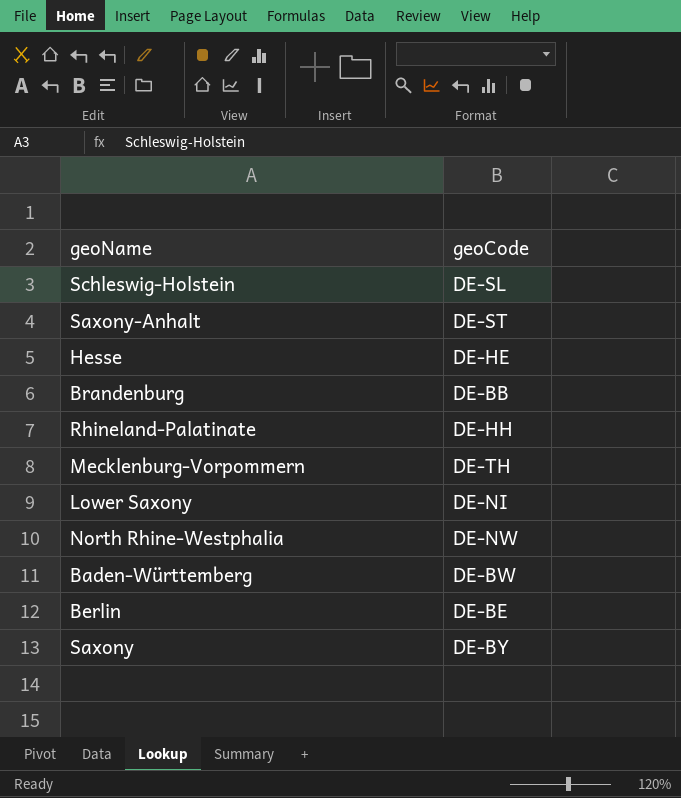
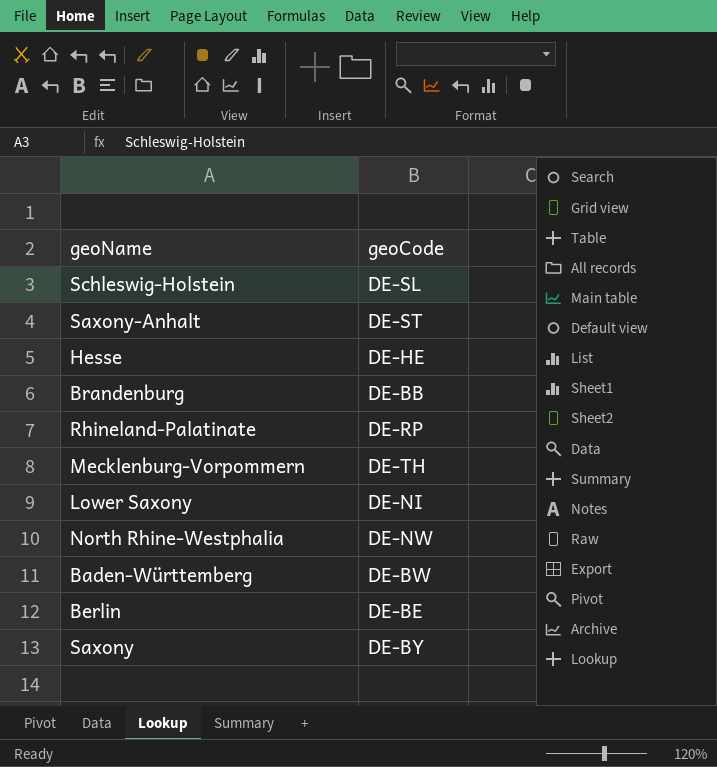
Rhineland-Palatinate | geoCode: DE-HH -> DE-RP

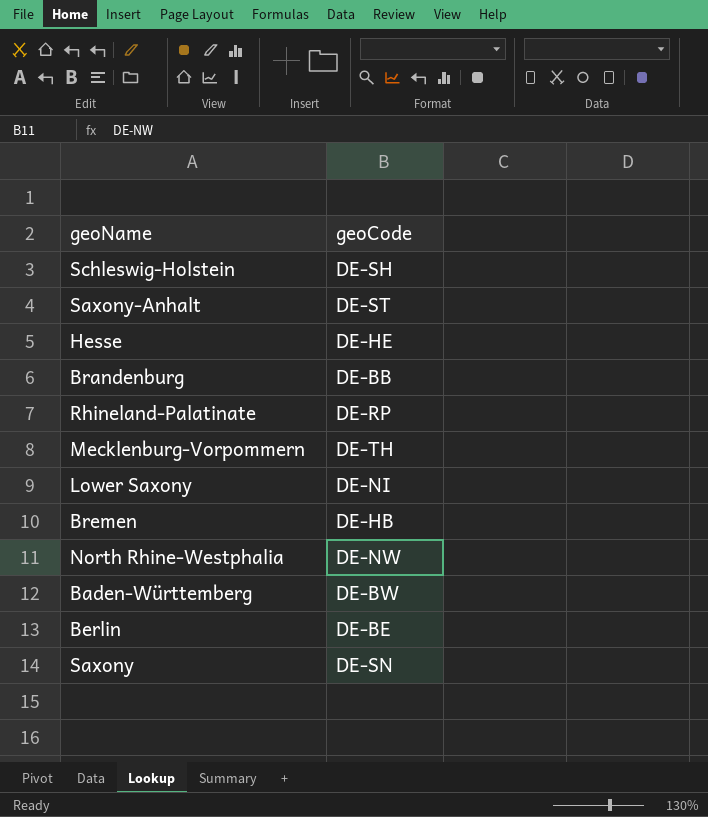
Schleswig-Holstein | geoCode: DE-SL -> DE-SH
row Bremen: none -> DE-HB
Saxony | geoCode: DE-BY -> DE-SN

